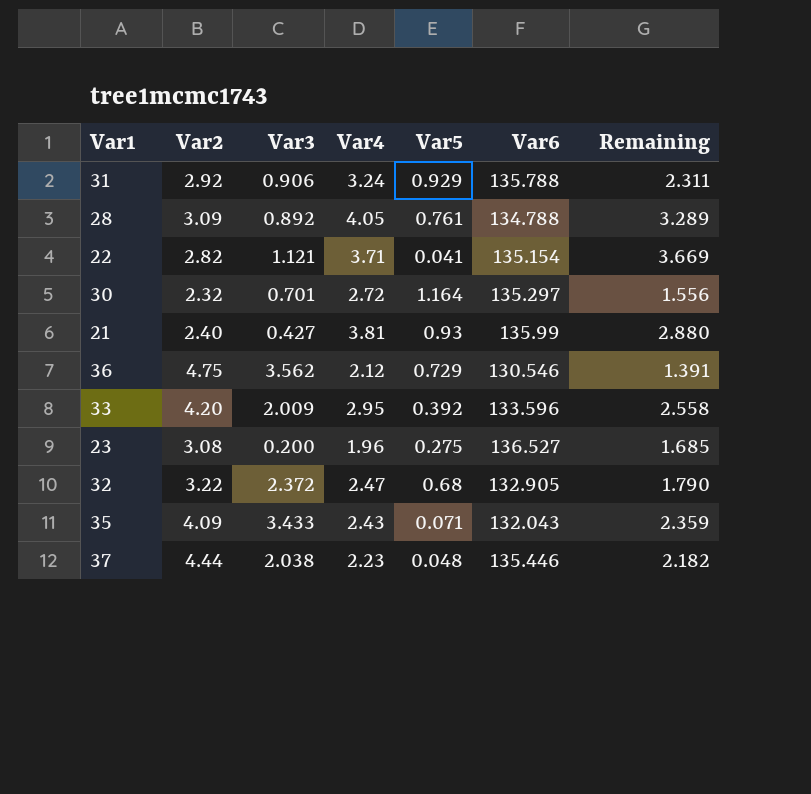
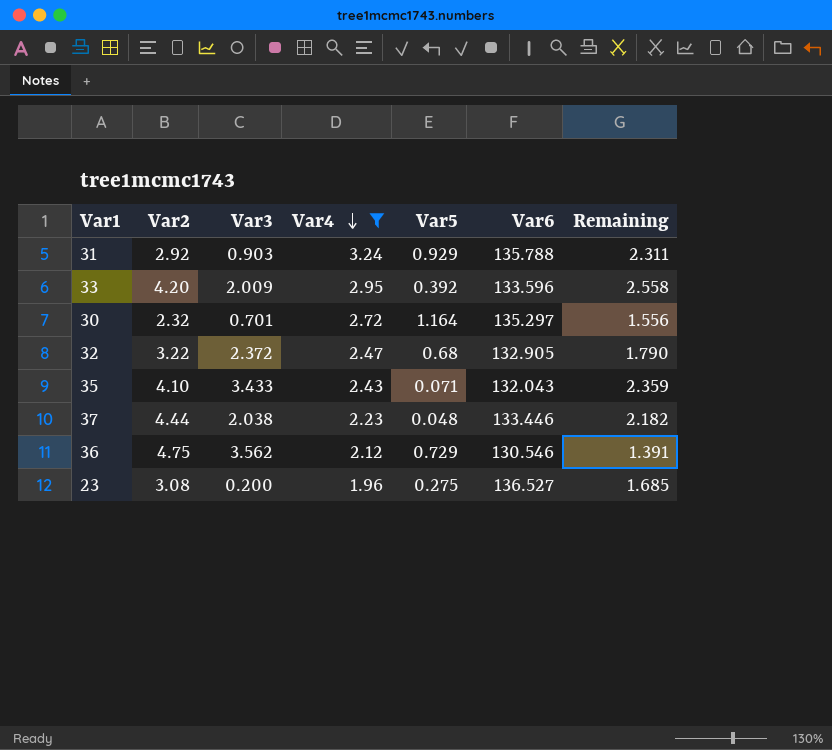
filter: none -> Var4 <= 3.24
row order: none -> Var4 descending
31 | Var3: 0.906 -> 0.903
35 | Var2: 4.09 -> 4.10
37 | Var6: 135.446 -> 133.446

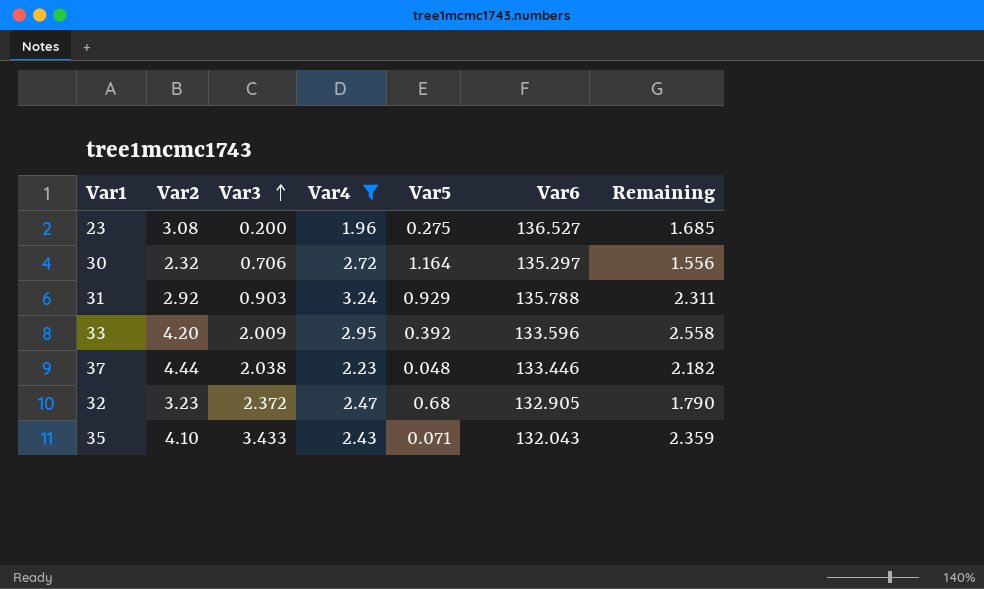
row order: Var4 descending -> Var3 ascending
row 36: 4.75 | 3.562 | 2.12 | 0.729 | 130.546 | 1.391 -> none
30 | Var3: 0.701 -> 0.706
32 | Var2: 3.22 -> 3.23

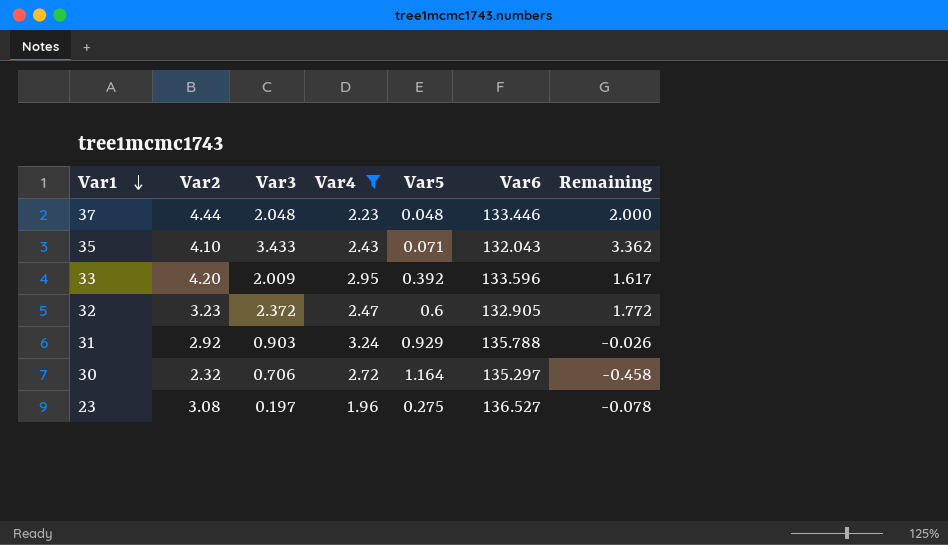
row order: Var3 ascending -> Var1 descending
column Remaining | formula: [Var4] - [Var5] -> [Var3] - [Var5]
37 | Var3: 2.038 -> 2.048
32 | Var5: 0.68 -> 0.6
23 | Var3: 0.200 -> 0.197

